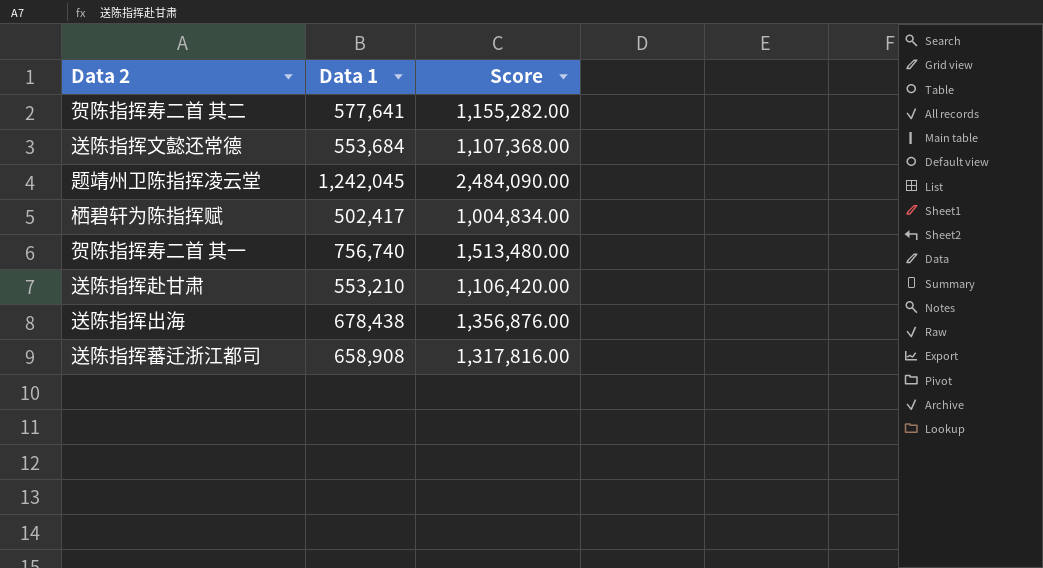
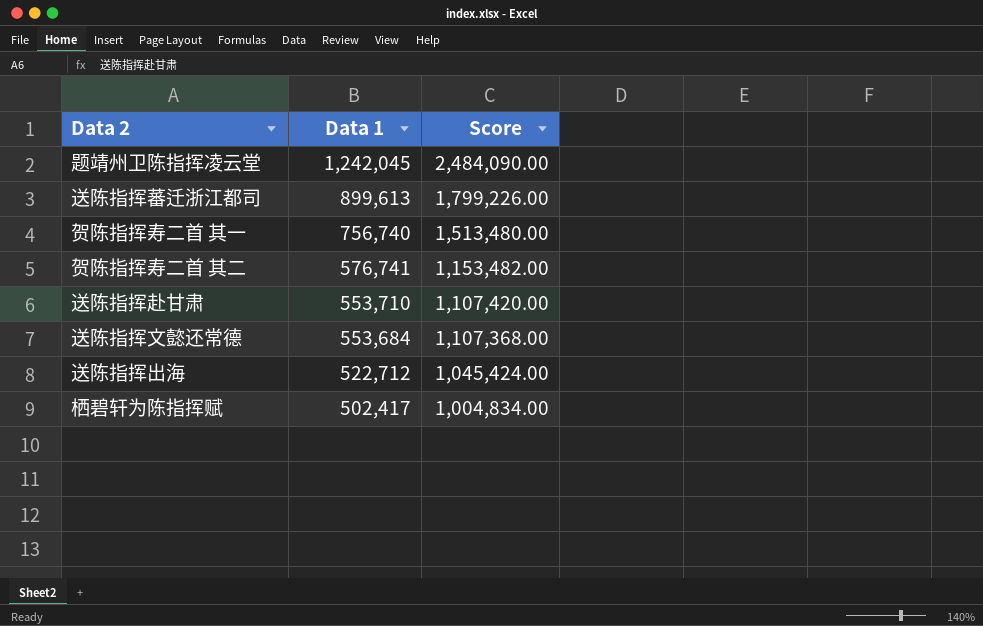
row order: none -> Data 1 descending
送陈指挥蕃迁浙江都司 | Data 1: 658,908 -> 899,613
送陈指挥蕃迁浙江都司 | Score: 1,317,816.00 -> 1,799,226.00
贺陈指挥寿二首 其二 | Data 1: 577,641 -> 576,741
贺陈指挥寿二首 其二 | Score: 1,155,282.00 -> 1,153,482.00
送陈指挥赴甘肃 | Data 1: 553,210 -> 553,710
送陈指挥赴甘肃 | Score: 1,106,420.00 -> 1,107,420.00
送陈指挥出海 | Data 1: 678,438 -> 522,712
送陈指挥出海 | Score: 1,356,876.00 -> 1,045,424.00

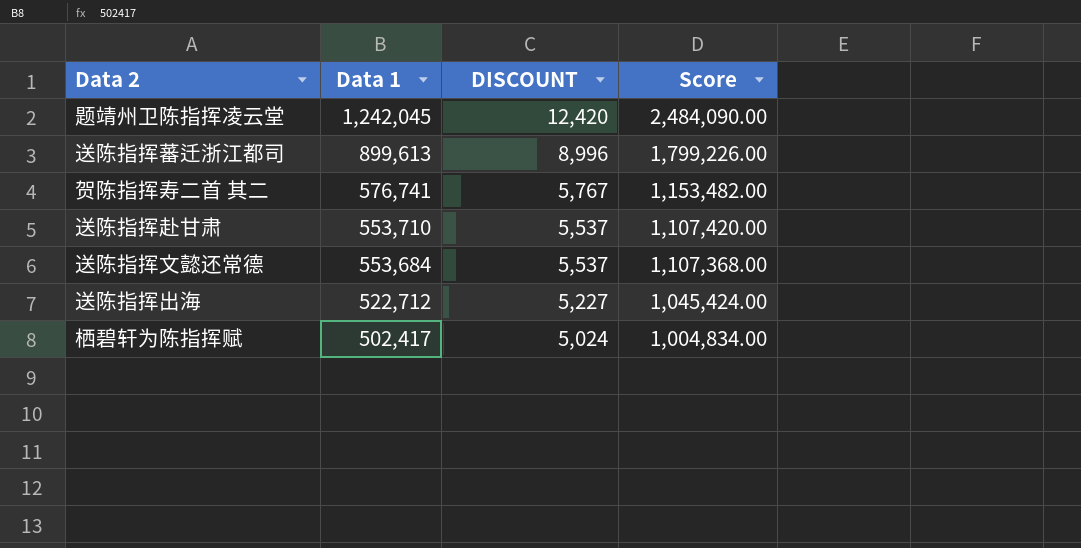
column DISCOUNT | formula: none -> [Data 1] * 0.01
row 贺陈指挥寿二首 其一: 756,740 | 1,513,480.00 -> none

